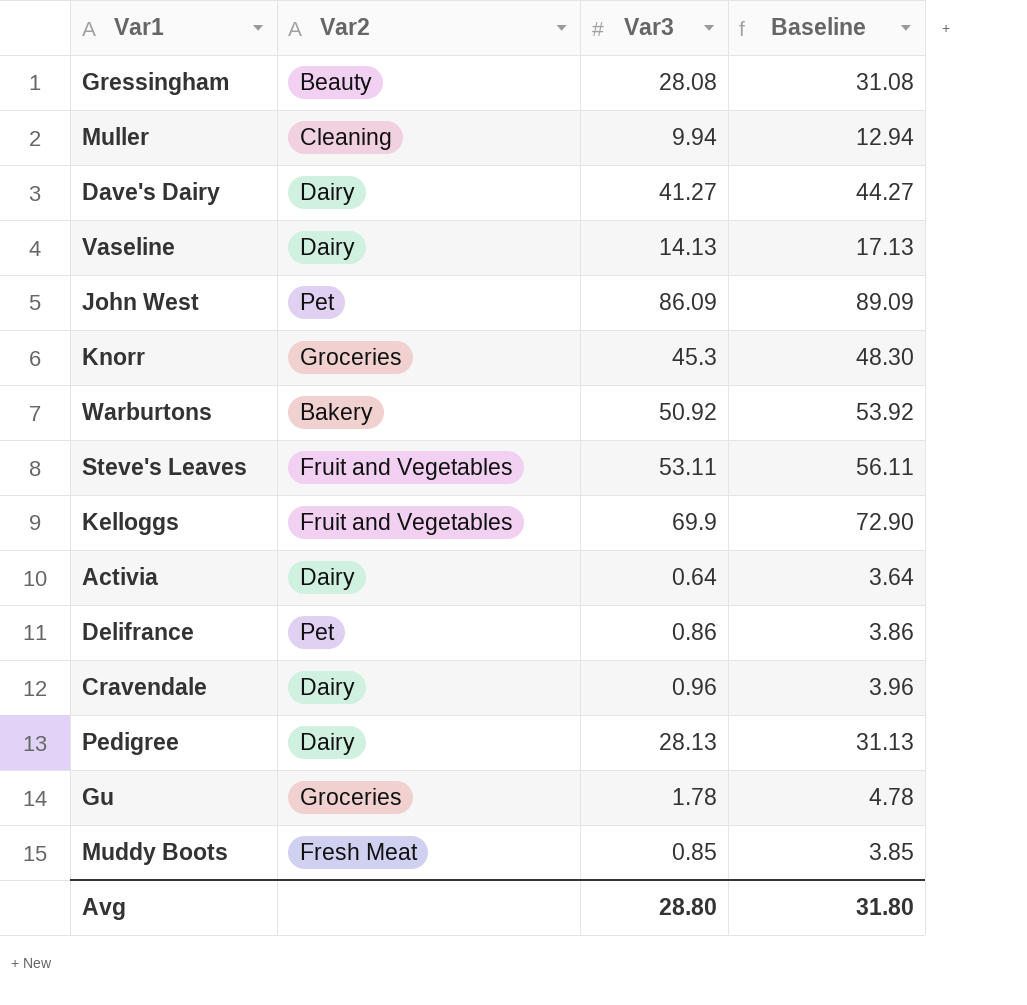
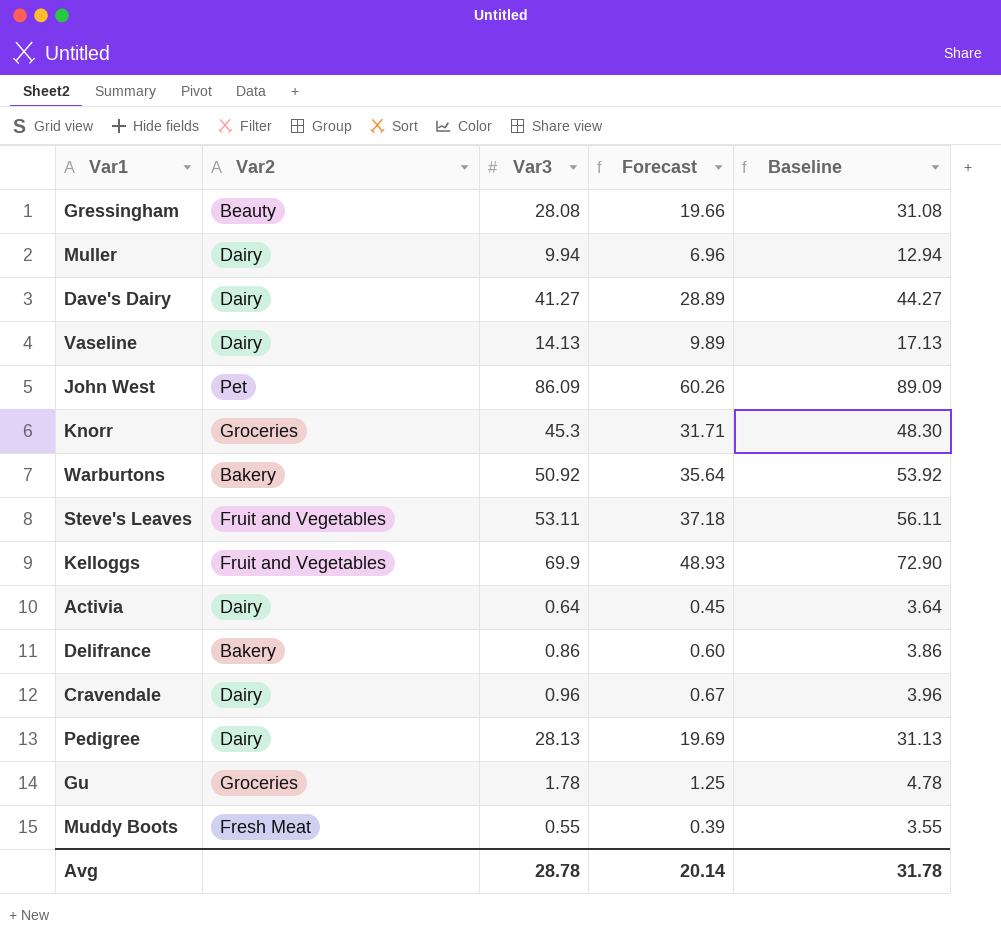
column Forecast | formula: none -> [Var3] * 0.7
Muller | Var2: Cleaning -> Dairy
Delifrance | Var2: Pet -> Bakery
Muddy Boots | Var3: 0.85 -> 0.55
Muddy Boots | Baseline: 3.85 -> 3.55
Avg | Var3: 28.80 -> 28.78
Avg | Baseline: 31.80 -> 31.78

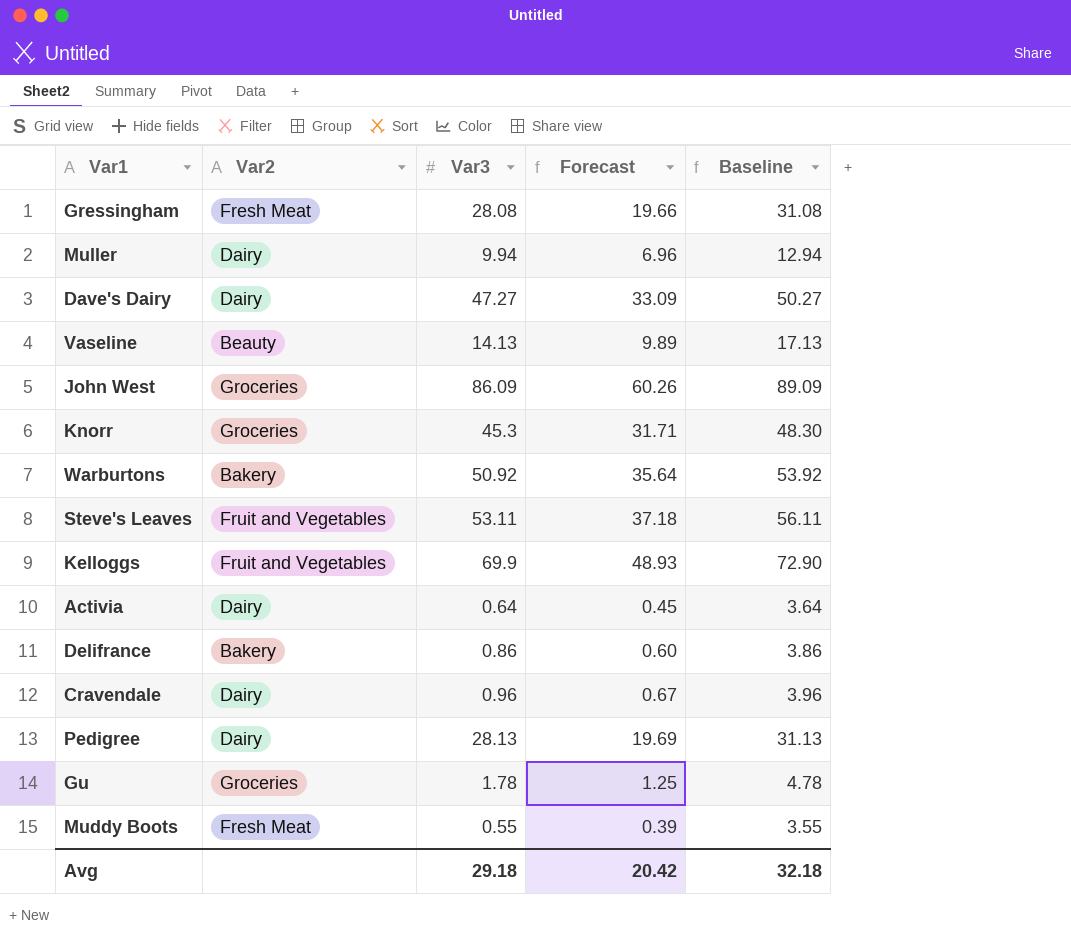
Gressingham | Var2: Beauty -> Fresh Meat
Dave's Dairy | Var3: 41.27 -> 47.27
Dave's Dairy | Forecast: 28.89 -> 33.09
Dave's Dairy | Baseline: 44.27 -> 50.27
Vaseline | Var2: Dairy -> Beauty
John West | Var2: Pet -> Groceries
Avg | Var3: 28.78 -> 29.18
Avg | Forecast: 20.14 -> 20.42
Avg | Baseline: 31.78 -> 32.18

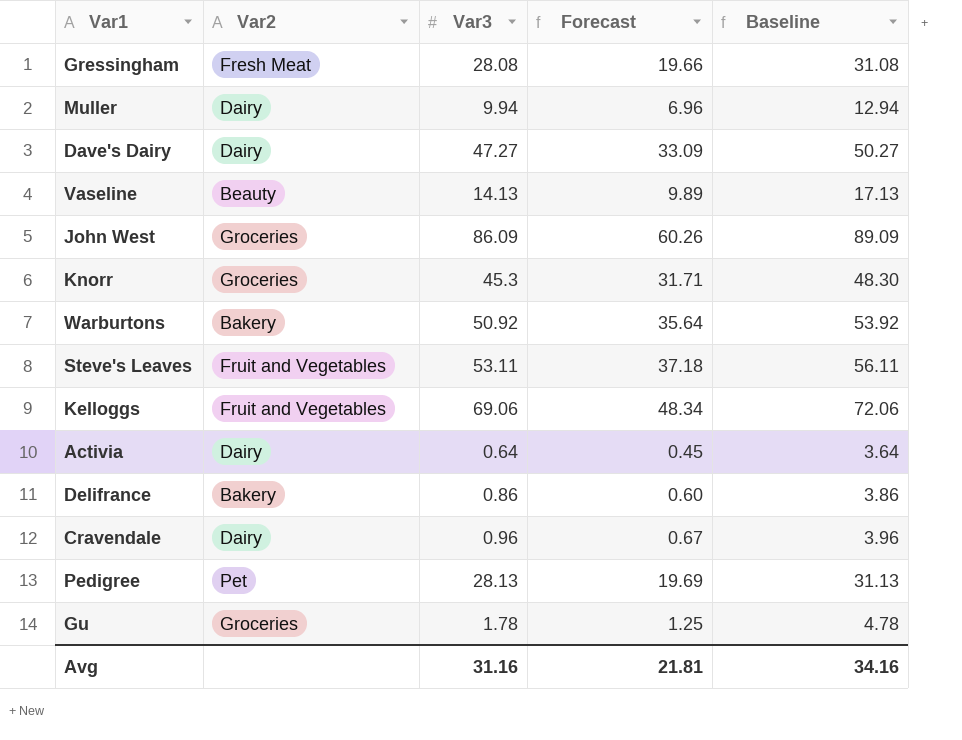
row Muddy Boots: Fresh Meat | 0.55 | 0.39 | 3.55 -> none
Kelloggs | Var3: 69.9 -> 69.06
Kelloggs | Forecast: 48.93 -> 48.34
Kelloggs | Baseline: 72.90 -> 72.06
Pedigree | Var2: Dairy -> Pet
Avg | Var3: 29.18 -> 31.16
Avg | Forecast: 20.42 -> 21.81
Avg | Baseline: 32.18 -> 34.16

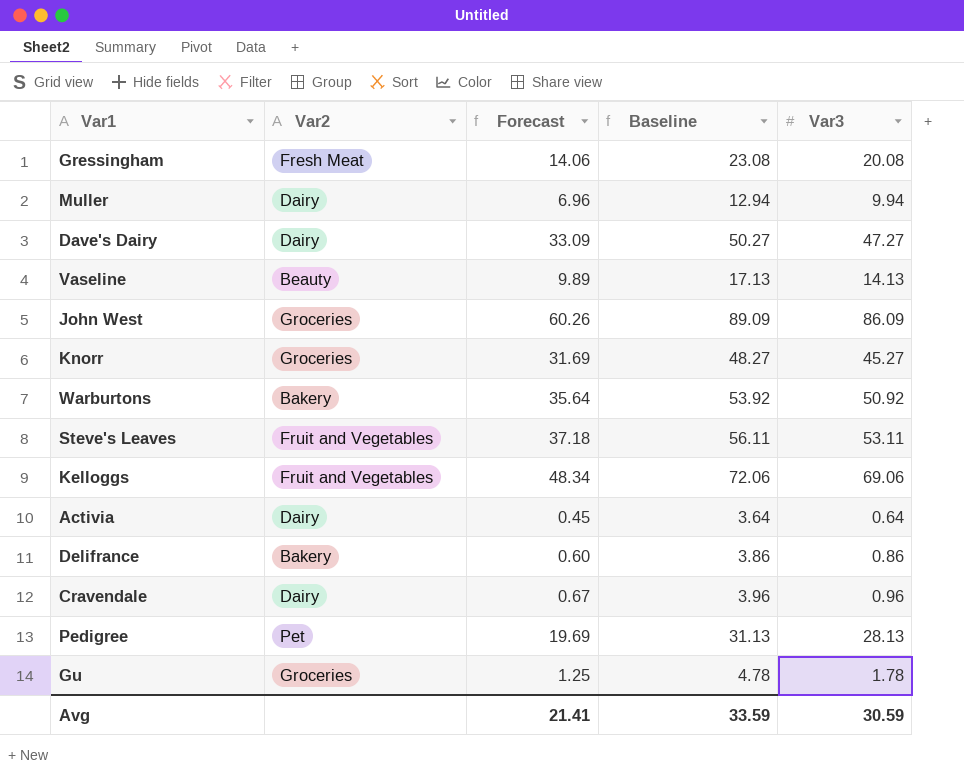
column Var3 | position: 3 -> 5
Gressingham | Forecast: 19.66 -> 14.06
Gressingham | Baseline: 31.08 -> 23.08
Gressingham | Var3: 28.08 -> 20.08
Knorr | Forecast: 31.71 -> 31.69
Knorr | Baseline: 48.30 -> 48.27
Knorr | Var3: 45.3 -> 45.27
Avg | Forecast: 21.81 -> 21.41
Avg | Baseline: 34.16 -> 33.59
Avg | Var3: 31.16 -> 30.59

